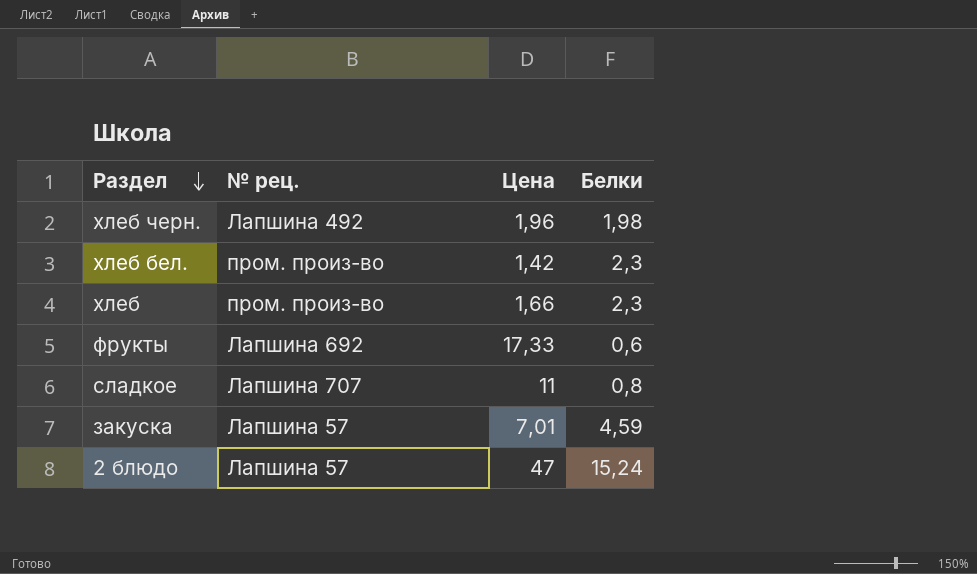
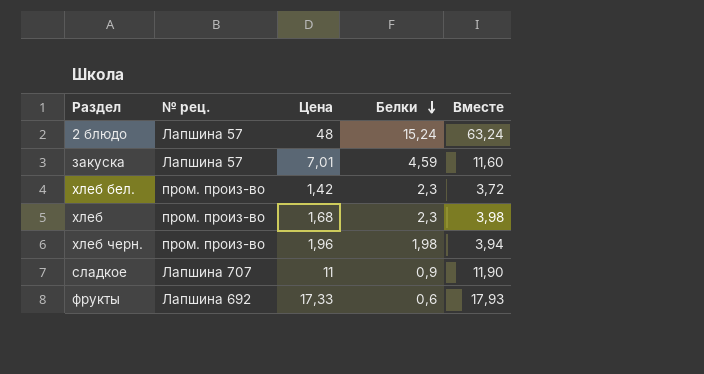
row order: Раздел descending -> Белки descending
column Вместе | formula: none -> [Цена] + [Белки]
2 блюдо | Цена: 47 -> 48
хлеб | Цена: 1,66 -> 1,68
хлеб черн. | № рец.: Лапшина 492 -> пром. произ-во
сладкое | Белки: 0,8 -> 0,9

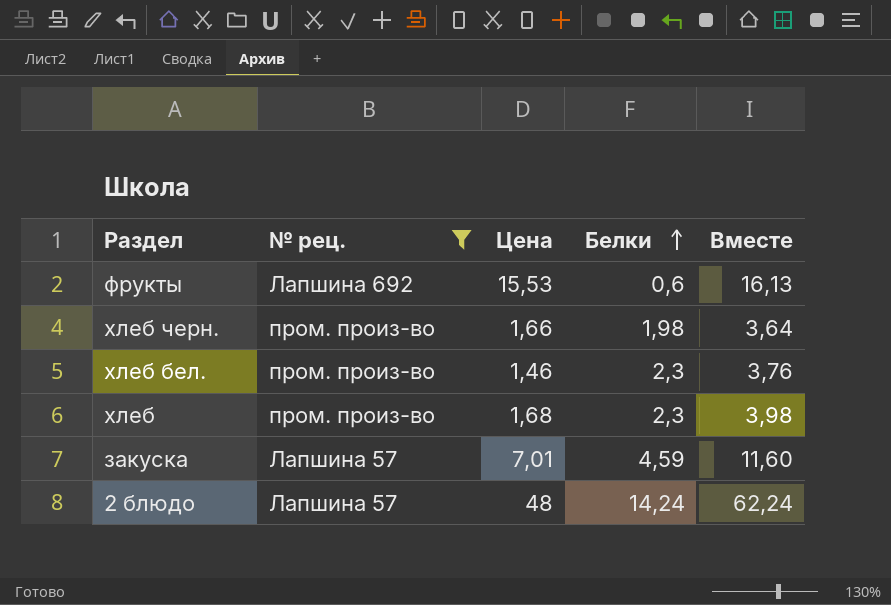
filter: none -> № рец. != Лапшина 707
row order: Белки descending -> Белки ascending
фрукты | Цена: 17,33 -> 15,53
фрукты | Вместе: 17,93 -> 16,13
хлеб черн. | Цена: 1,96 -> 1,66
хлеб черн. | Вместе: 3,94 -> 3,64
хлеб бел. | Цена: 1,42 -> 1,46
хлеб бел. | Вместе: 3,72 -> 3,76
2 блюдо | Белки: 15,24 -> 14,24
2 блюдо | Вместе: 63,24 -> 62,24

